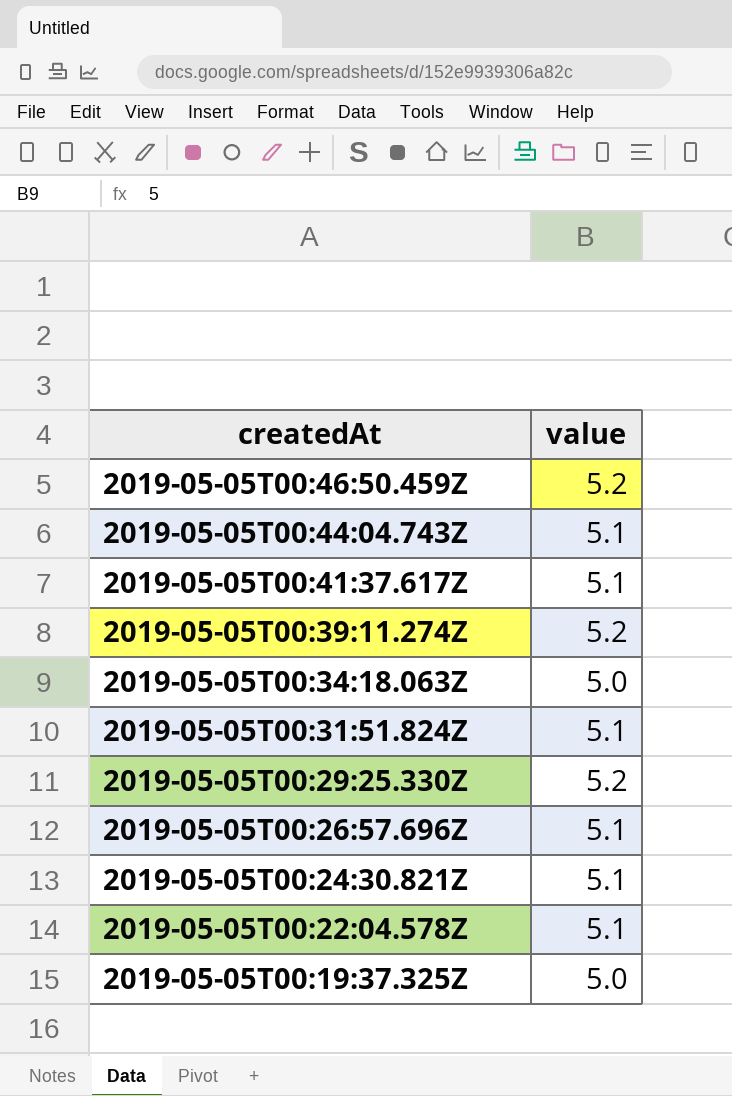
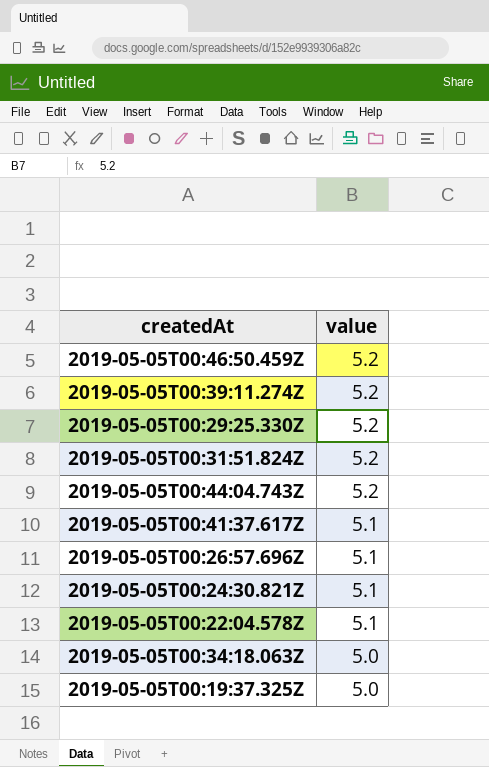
row order: createdAt descending -> value descending
2019-05-05T00:31:51.824Z | value: 5.1 -> 5.2
2019-05-05T00:44:04.743Z | value: 5.1 -> 5.2

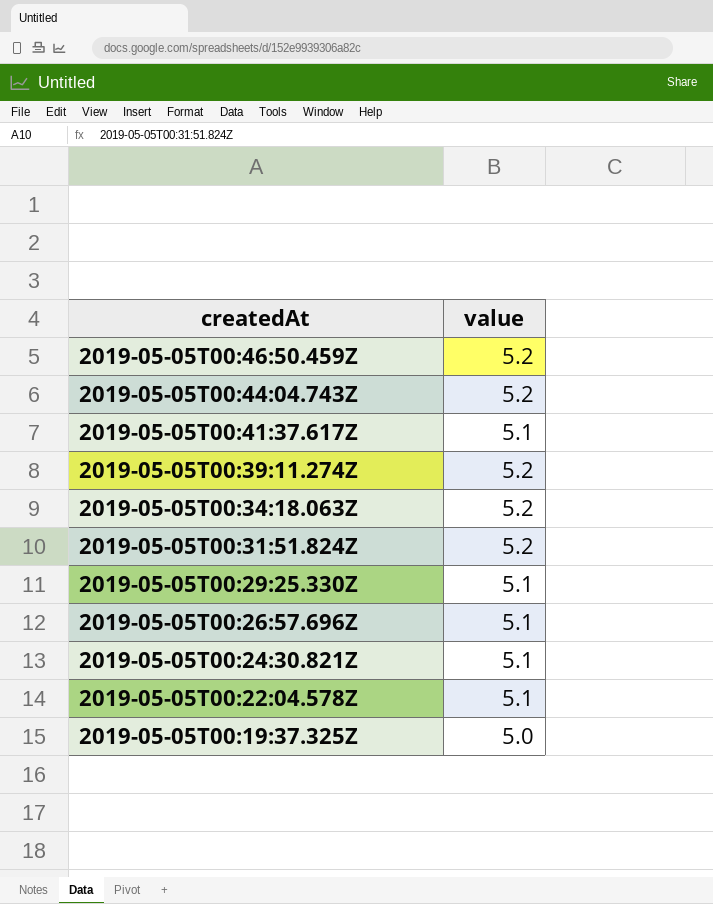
row order: value descending -> createdAt descending
2019-05-05T00:34:18.063Z | value: 5.0 -> 5.2
2019-05-05T00:29:25.330Z | value: 5.2 -> 5.1

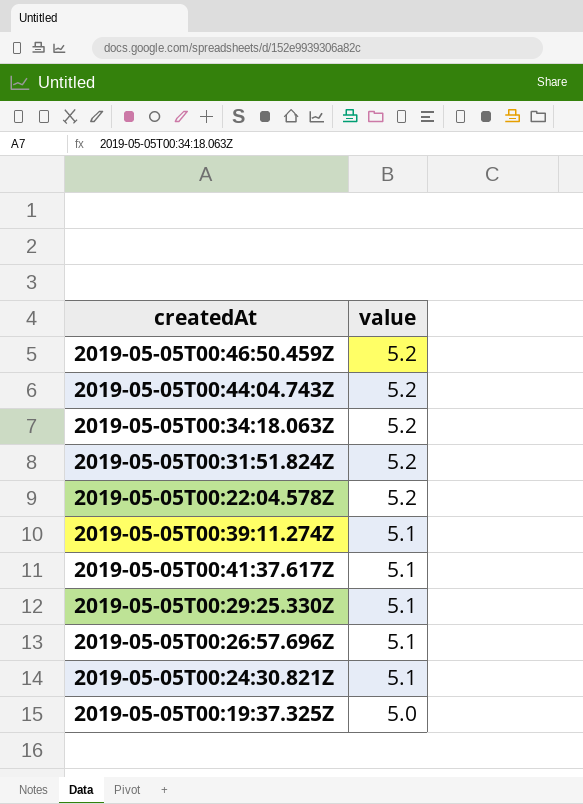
row order: createdAt descending -> value descending
2019-05-05T00:22:04.578Z | value: 5.1 -> 5.2
2019-05-05T00:39:11.274Z | value: 5.2 -> 5.1

